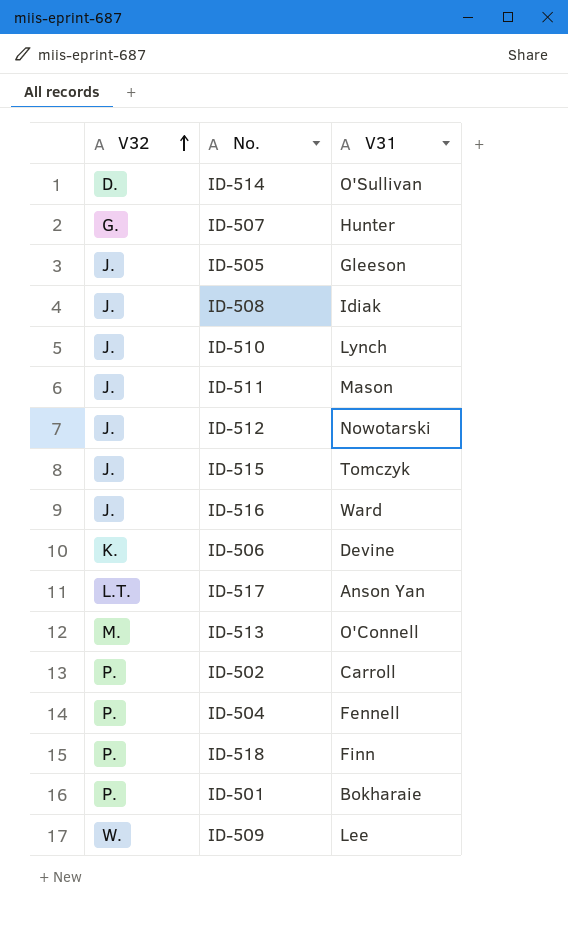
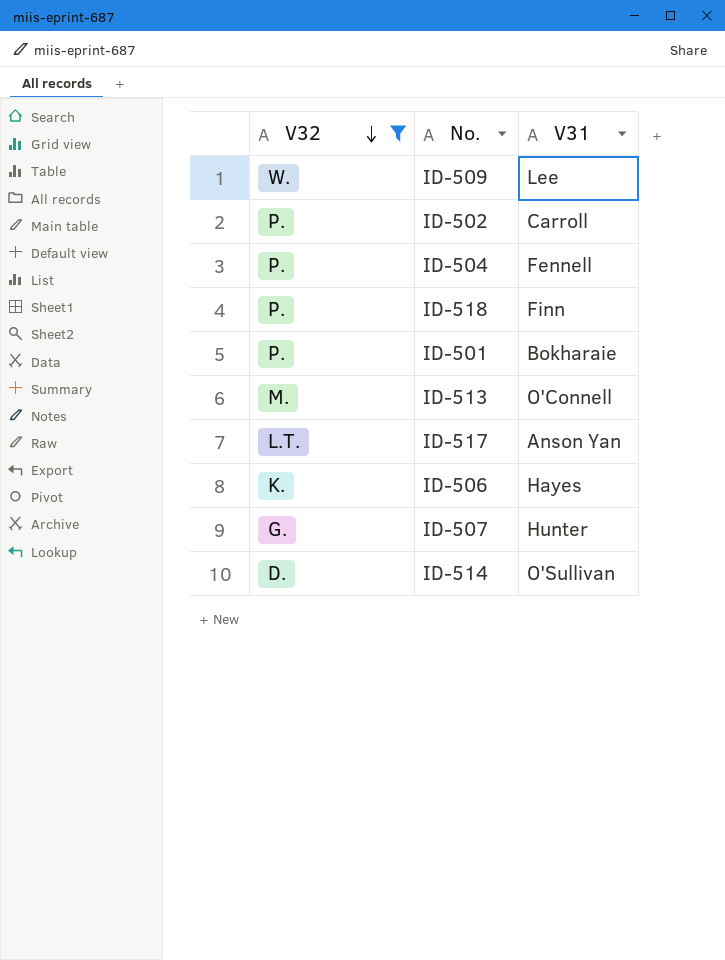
filter: none -> V32 != J.
row order: V32 ascending -> V32 descending
ID-506 | V31: Devine -> Hayes

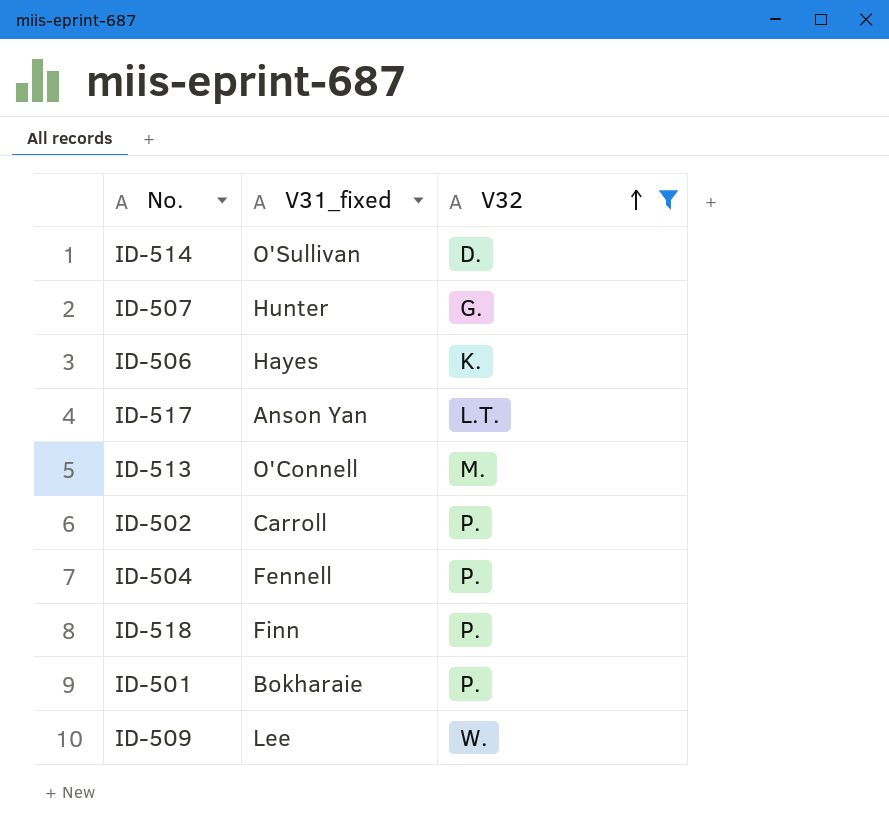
row order: V32 descending -> V32 ascending
column name: V31 -> V31_fixed
column V32 | position: 1 -> 3

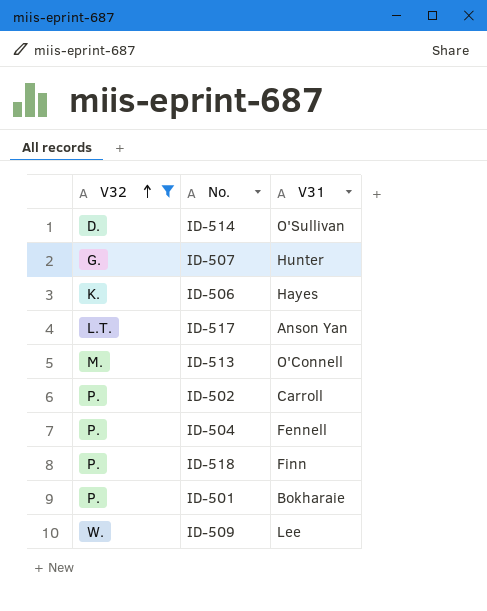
column V32 | position: 3 -> 1
column name: V31_fixed -> V31

